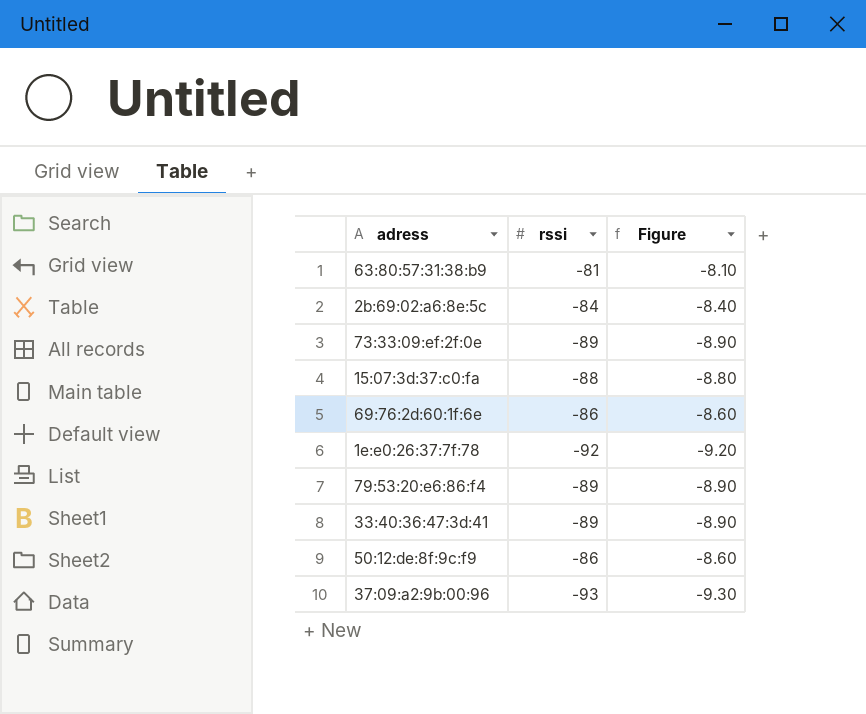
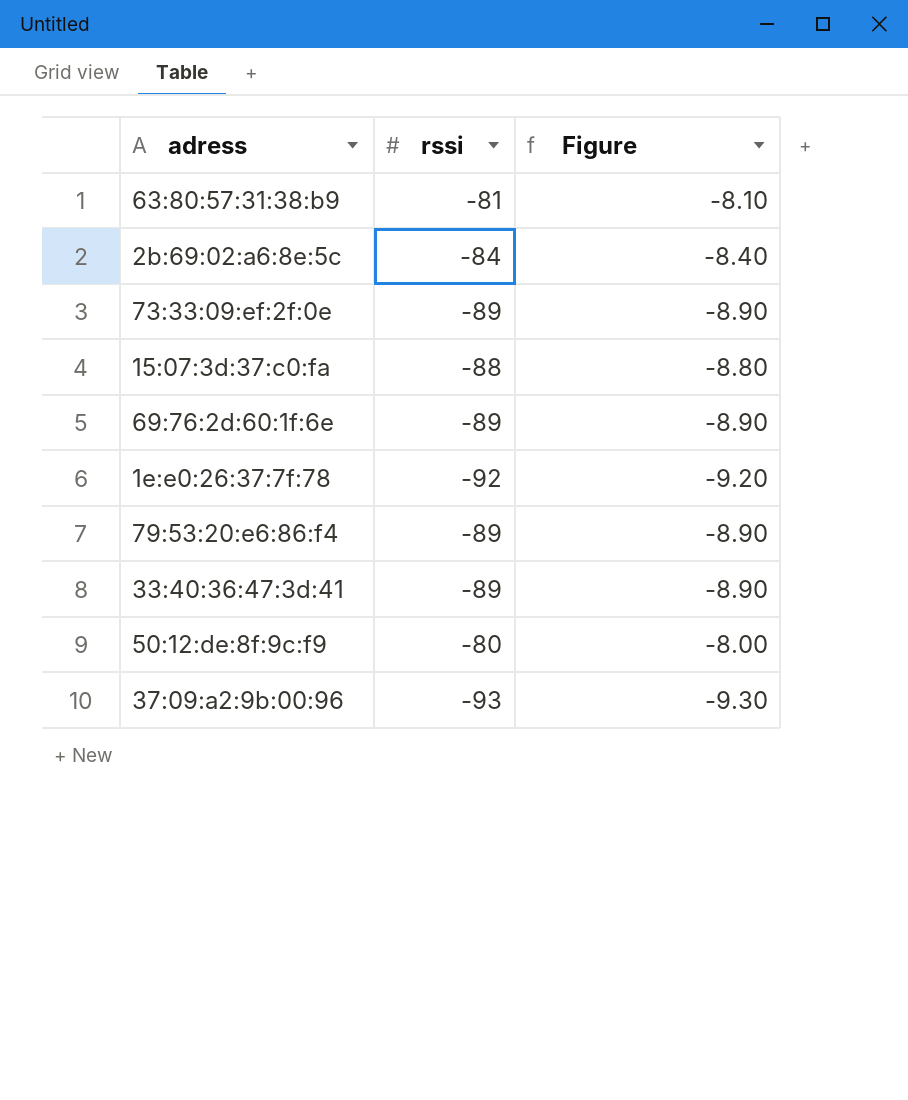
69:76:2d:60:1f:6e | rssi: -86 -> -89
69:76:2d:60:1f:6e | Figure: -8.60 -> -8.90
50:12:de:8f:9c:f9 | rssi: -86 -> -80
50:12:de:8f:9c:f9 | Figure: -8.60 -> -8.00

